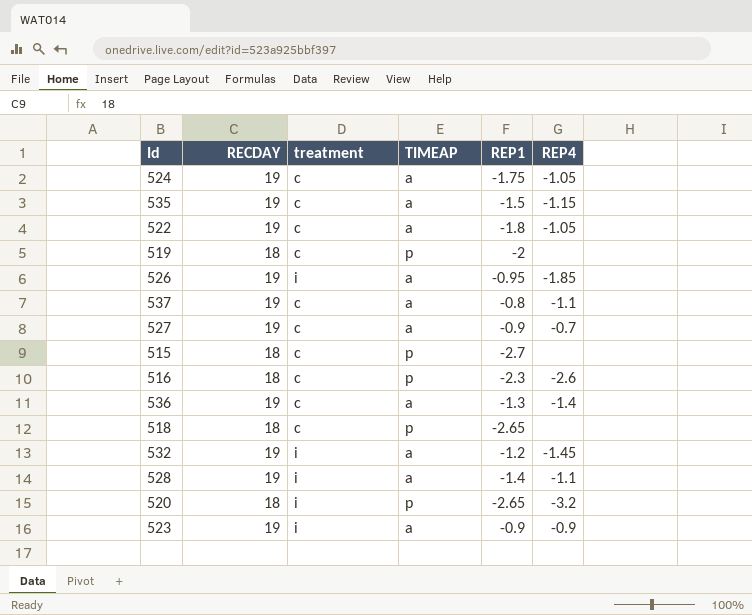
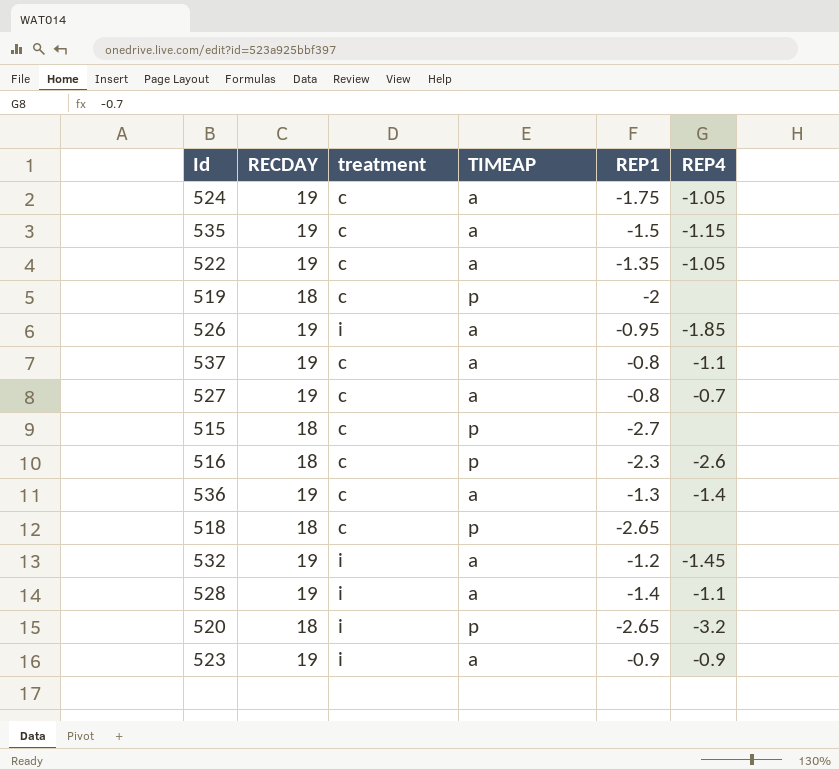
522 | REP1: -1.8 -> -1.35
527 | REP1: -0.9 -> -0.8

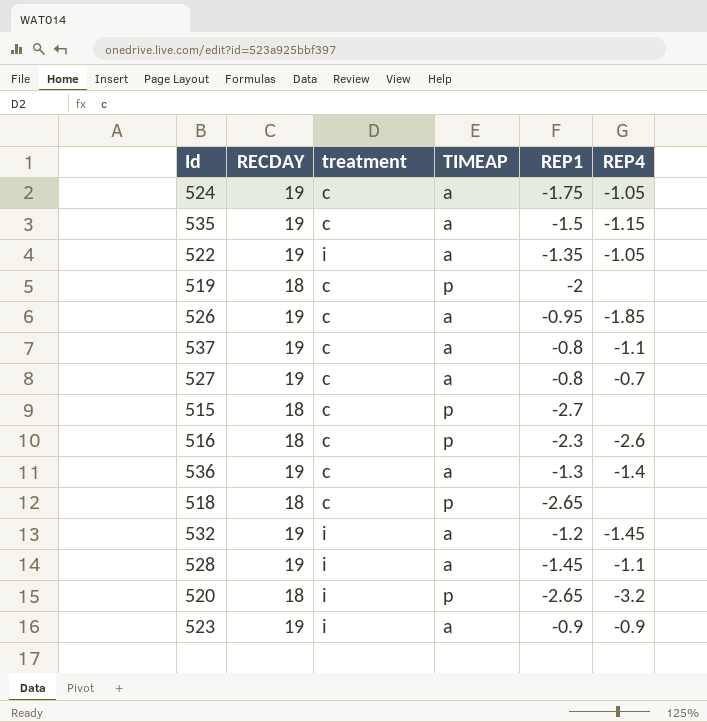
522 | treatment: c -> i
526 | treatment: i -> c
528 | REP1: -1.4 -> -1.45

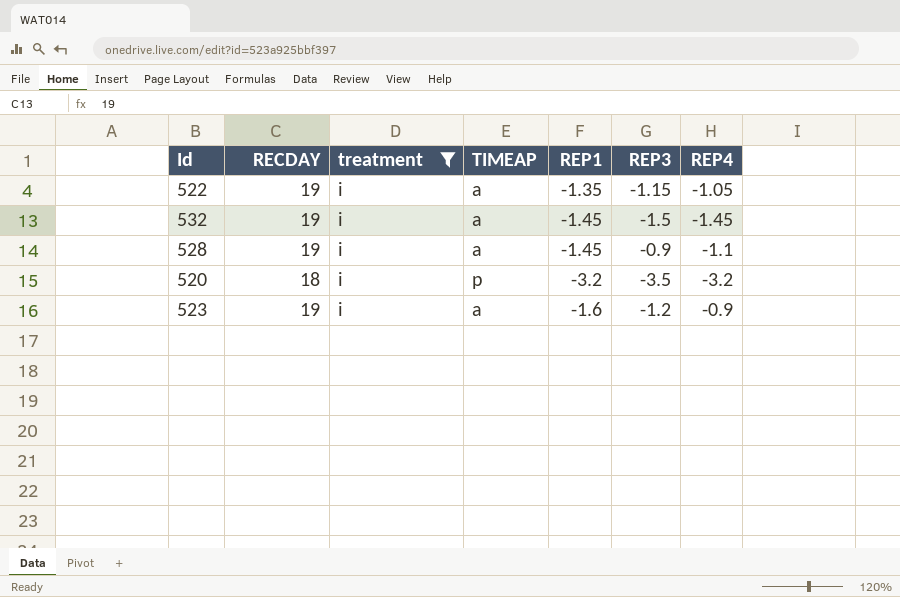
filter: none -> treatment = i
column REP3 | position: none -> 6
532 | REP1: -1.2 -> -1.45
520 | REP1: -2.65 -> -3.2
523 | REP1: -0.9 -> -1.6

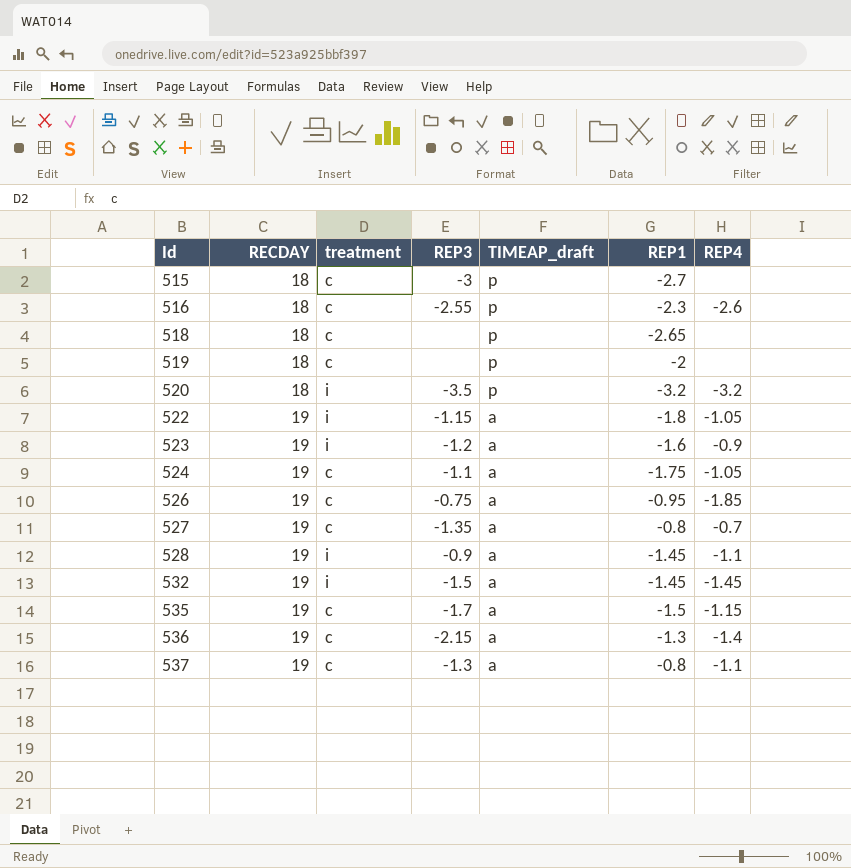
filter: treatment = i -> none
row order: none -> Id ascending
column REP3 | position: 6 -> 4
column name: TIMEAP -> TIMEAP_draft
522 | REP1: -1.35 -> -1.8

